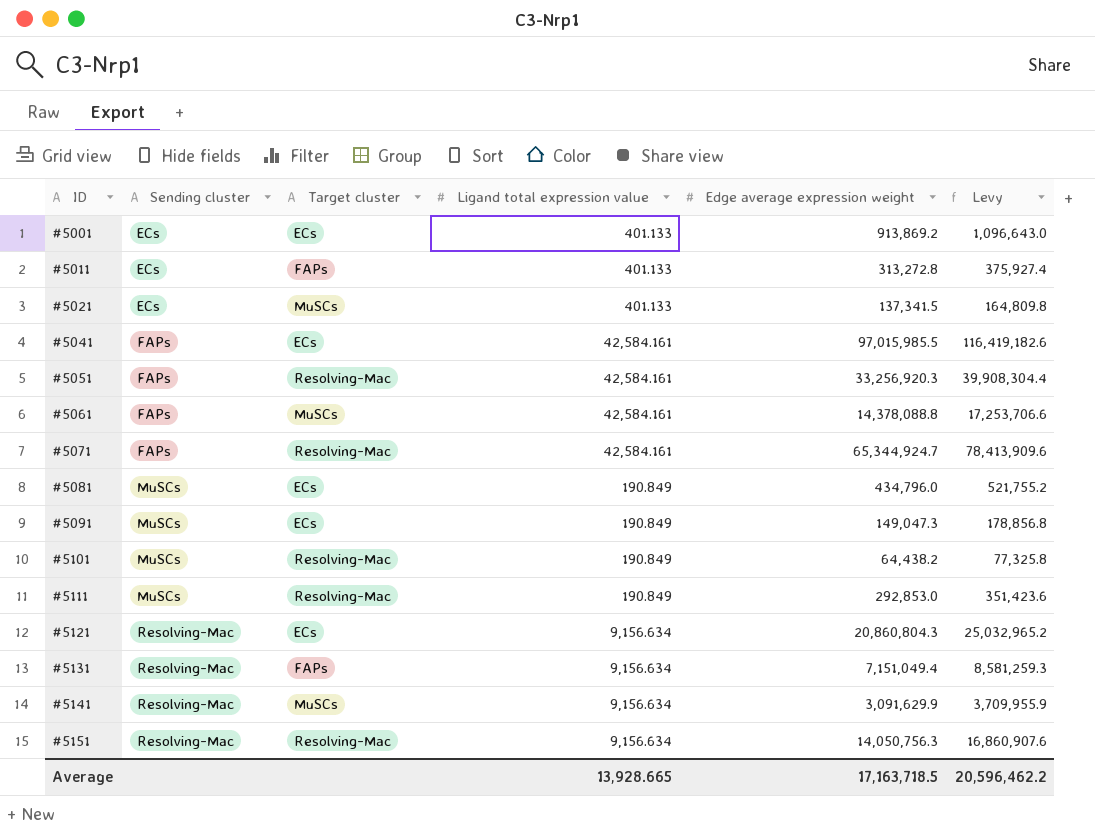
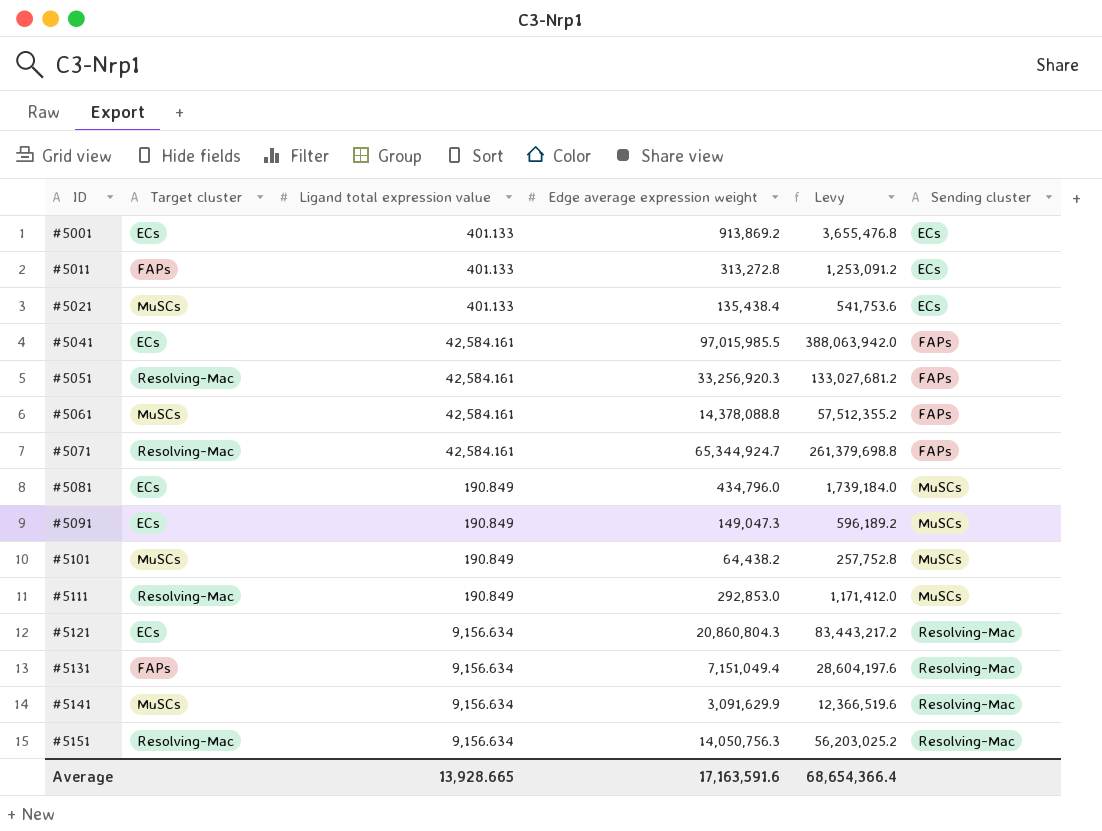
column Levy | formula: [Edge average expression weight] * 1.2 -> [Edge average expression weight] * 4
column Sending cluster | position: 2 -> 6
#5021 | Edge average expression weight: 137,341.5 -> 135,438.4
#5101 | Target cluster: Resolving-Mac -> MuSCs
Average | Edge average expression weight: 17,163,718.5 -> 17,163,591.6
Average | Levy: 20,596,462.2 -> 68,654,366.4

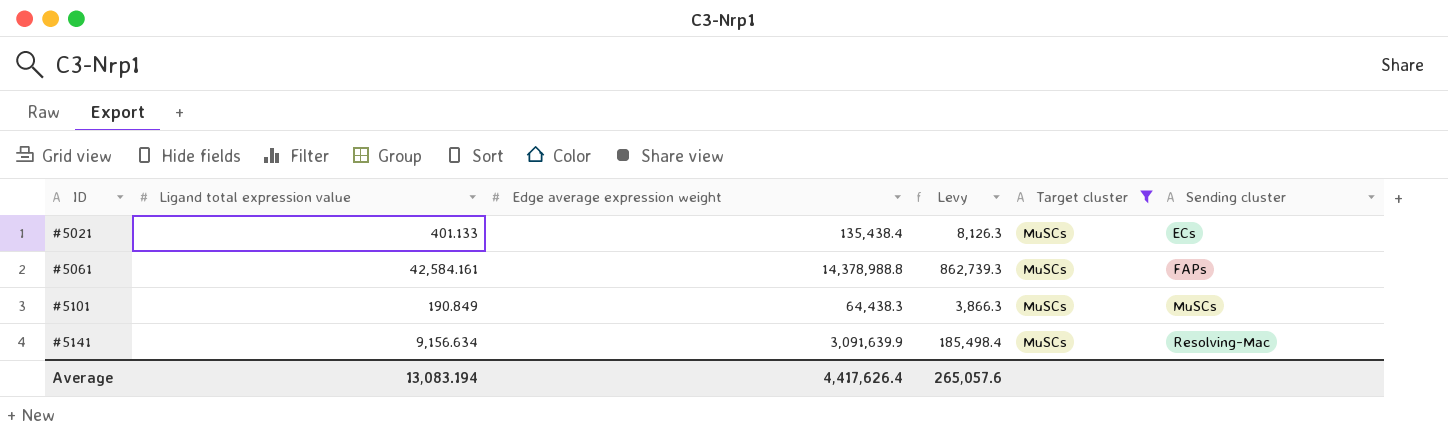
filter: none -> Target cluster = MuSCs
column Levy | formula: [Edge average expression weight] * 4 -> [Edge average expression weight] * 0.06
column Target cluster | position: 2 -> 5
#5061 | Edge average expression weight: 14,378,088.8 -> 14,378,988.8
#5101 | Edge average expression weight: 64,438.2 -> 64,438.3
#5141 | Edge average expression weight: 3,091,629.9 -> 3,091,639.9
Average | Ligand total expression value: 13,928.665 -> 13,083.194
Average | Edge average expression weight: 17,163,591.6 -> 4,417,626.4
Average | Levy: 68,654,366.4 -> 265,057.6

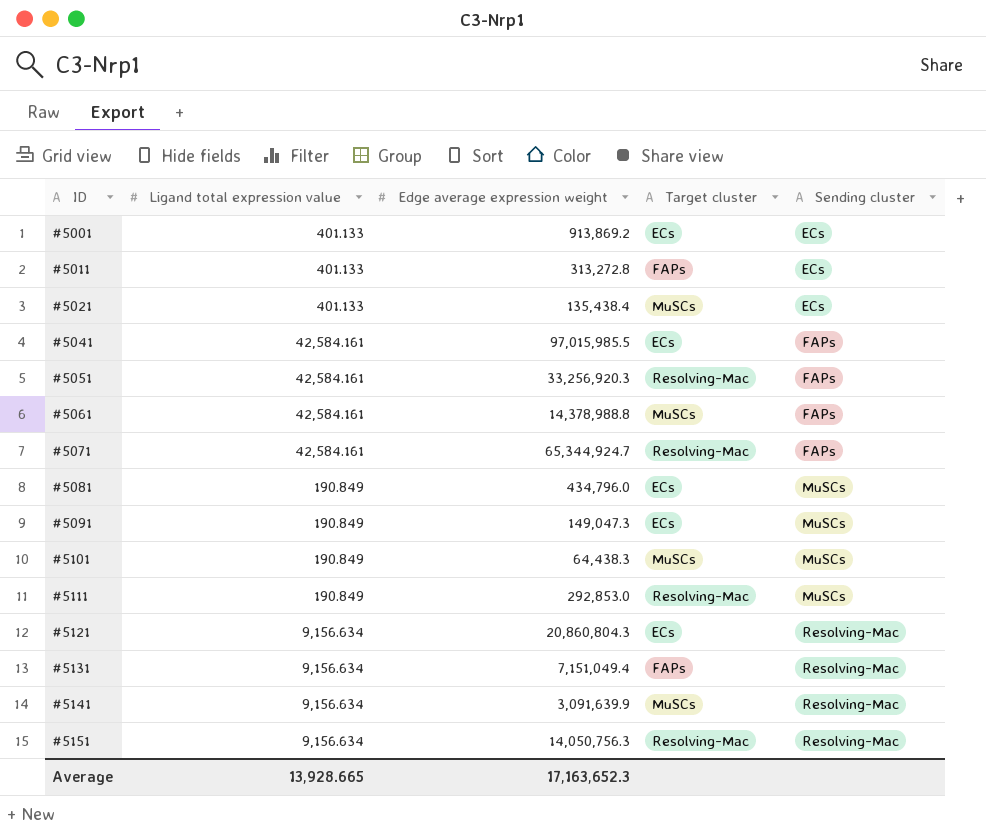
filter: Target cluster = MuSCs -> none
column Levy | formula: [Edge average expression weight] * 0.06 -> none
Average | Ligand total expression value: 13,083.194 -> 13,928.665
Average | Edge average expression weight: 4,417,626.4 -> 17,163,652.3

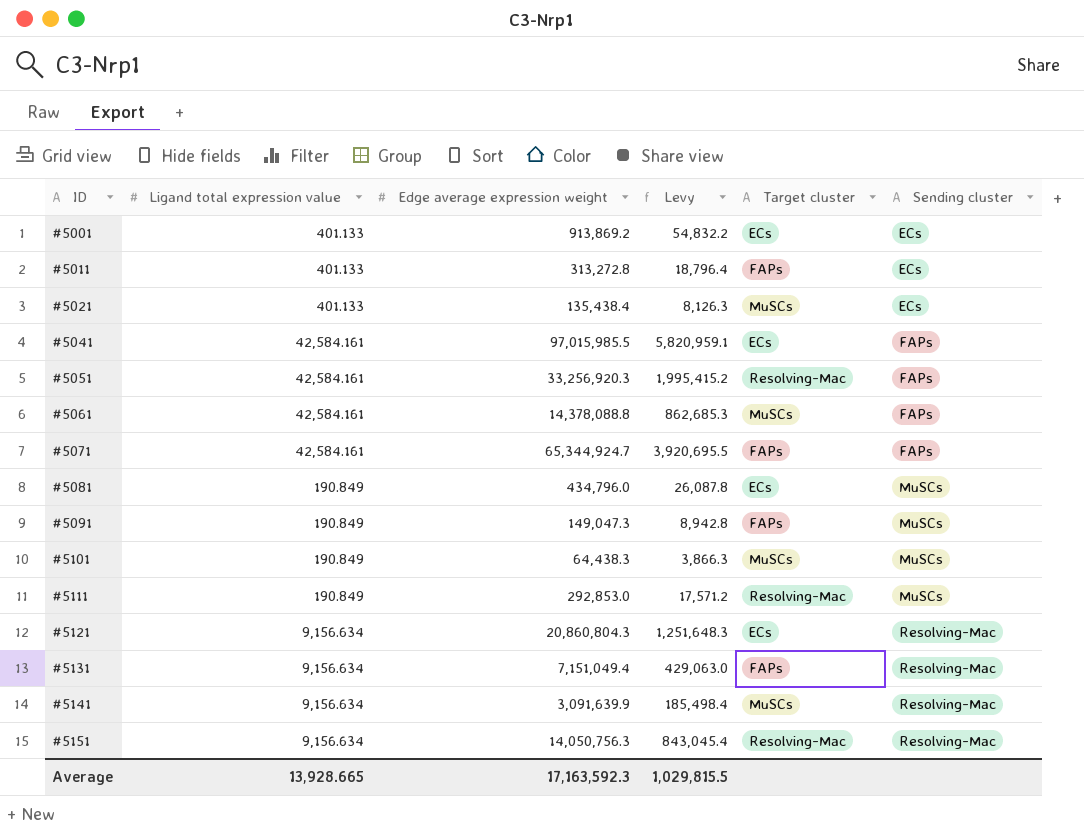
column Levy | formula: none -> [Edge average expression weight] * 0.06
#5061 | Edge average expression weight: 14,378,988.8 -> 14,378,088.8
#5071 | Target cluster: Resolving-Mac -> FAPs
#5091 | Target cluster: ECs -> FAPs
Average | Edge average expression weight: 17,163,652.3 -> 17,163,592.3

